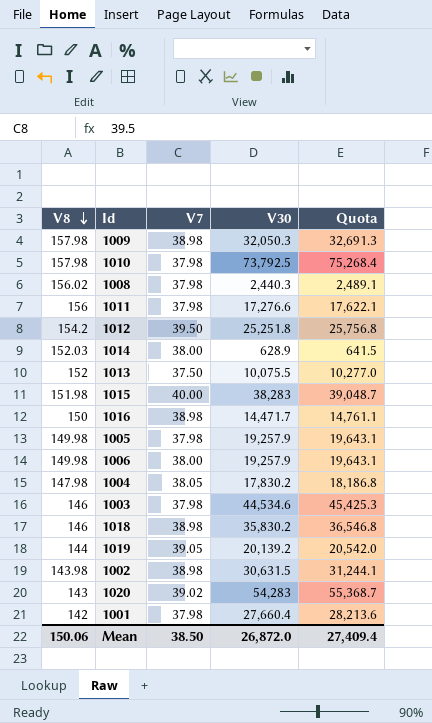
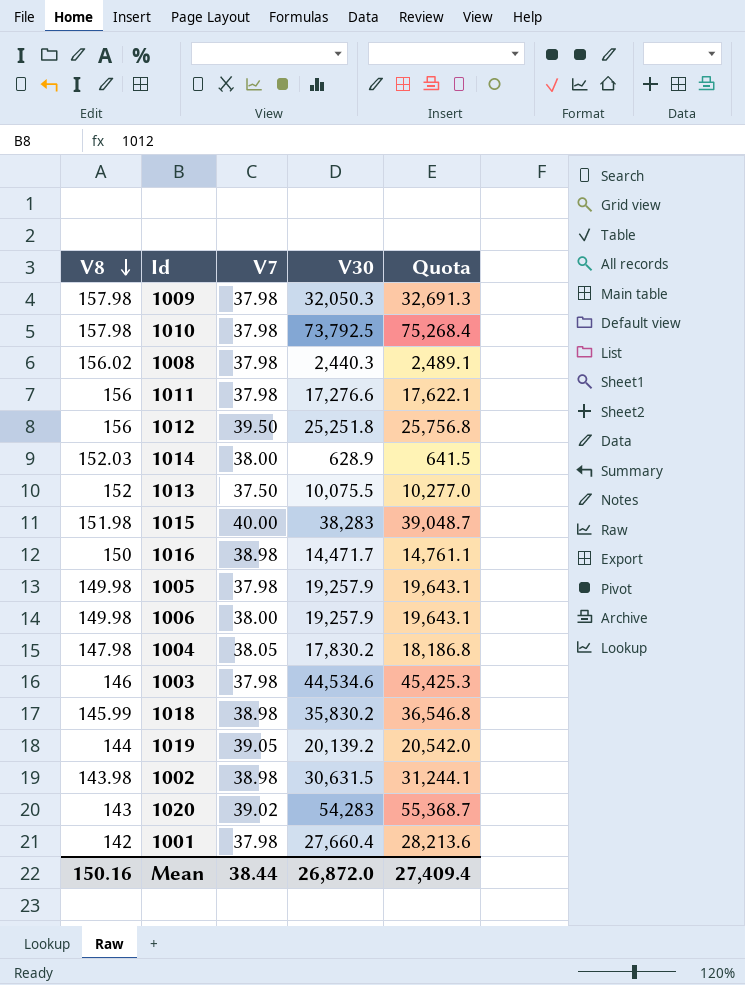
1009 | V7: 38.98 -> 37.98
1012 | V8: 154.2 -> 156
1018 | V8: 146 -> 145.99
Mean | V8: 150.06 -> 150.16
Mean | V7: 38.50 -> 38.44

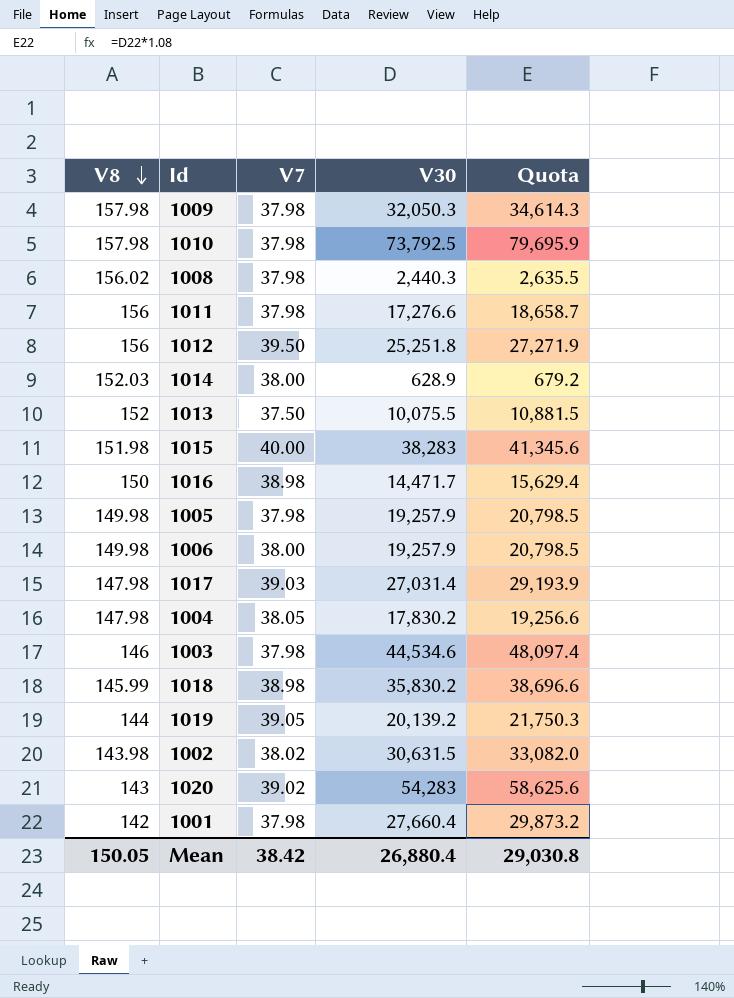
column Quota | formula: [V30] * 1.02 -> [V30] * 1.08
row 1017: none -> 147.98 | 39.03 | 27,031.4 | 29,193.9
1002 | V7: 38.98 -> 38.02
Mean | V8: 150.16 -> 150.05
Mean | V7: 38.44 -> 38.42
Mean | V30: 26,872.0 -> 26,880.4
Mean | Quota: 27,409.4 -> 29,030.8

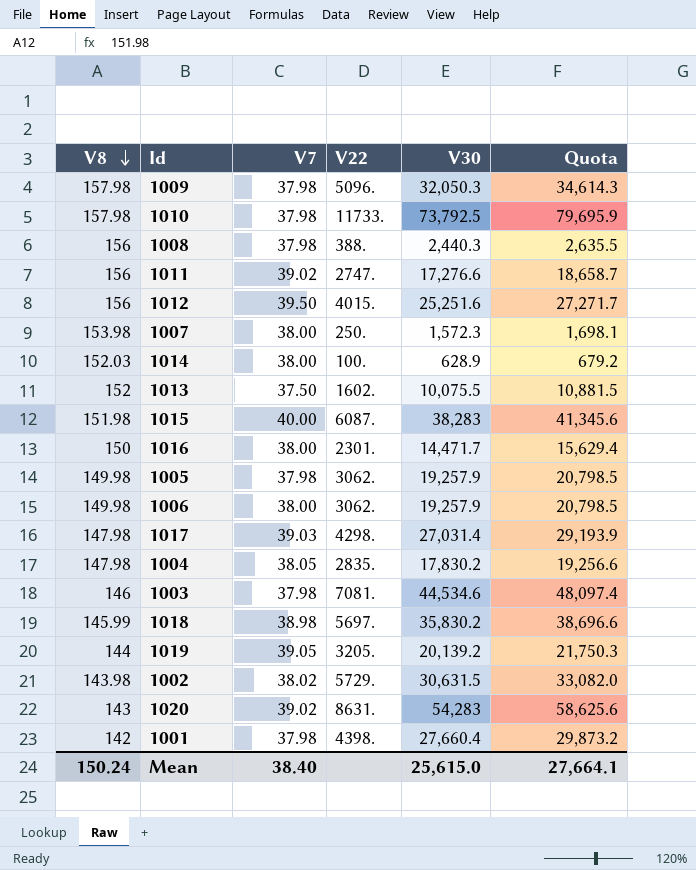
column V22 | position: none -> 4
1008 | V8: 156.02 -> 156
1011 | V7: 37.98 -> 39.02
1012 | V30: 25,251.8 -> 25,251.6
1012 | Quota: 27,271.9 -> 27,271.7
row 1007: none -> 153.98 | 38.00 | 250. | 1,572.3 | 1,698.1
1016 | V7: 38.98 -> 38.00
Mean | V8: 150.05 -> 150.24
Mean | V7: 38.42 -> 38.40
Mean | V30: 26,880.4 -> 25,615.0
Mean | Quota: 29,030.8 -> 27,664.1

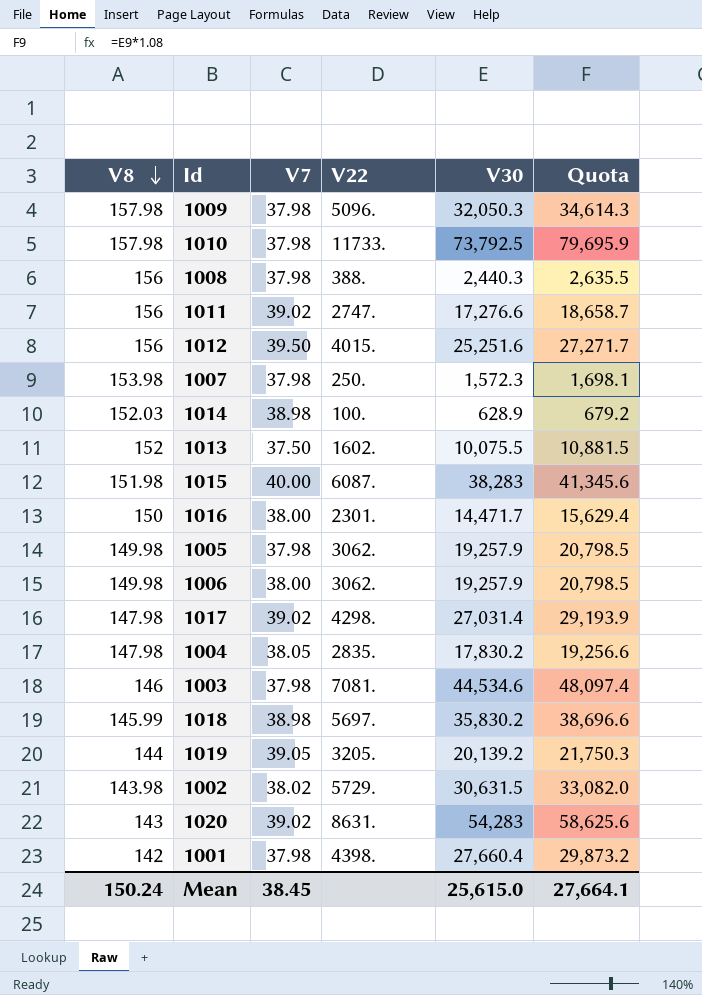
1007 | V7: 38.00 -> 37.98
1014 | V7: 38.00 -> 38.98
1017 | V7: 39.03 -> 39.02
Mean | V7: 38.40 -> 38.45

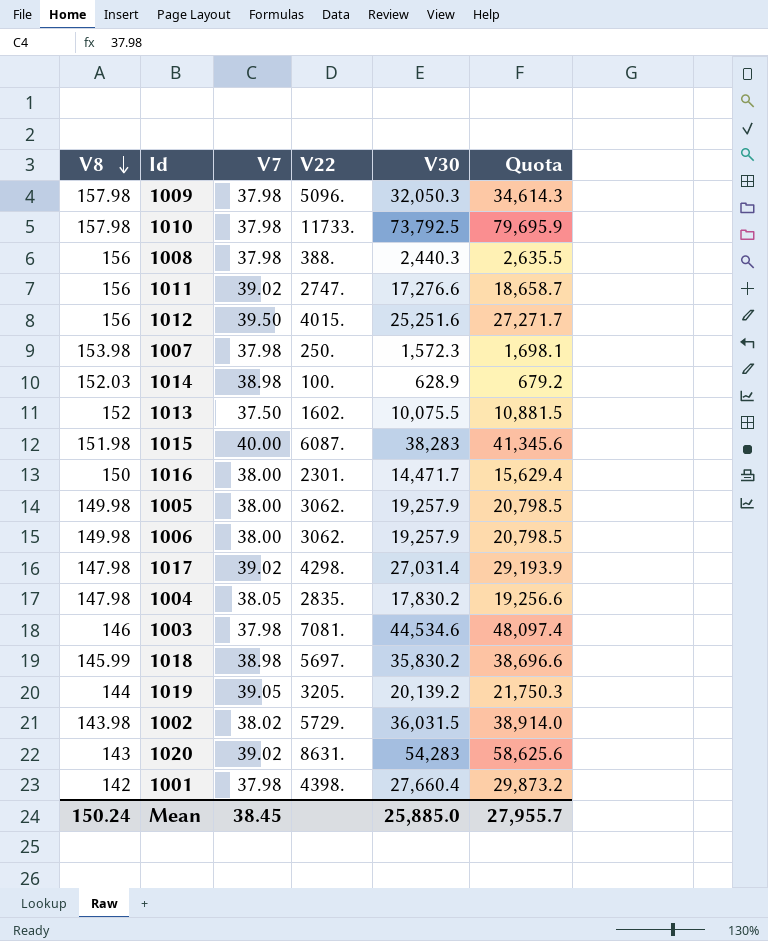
1005 | V7: 37.98 -> 38.00
1002 | V30: 30,631.5 -> 36,031.5
1002 | Quota: 33,082.0 -> 38,914.0
Mean | V30: 25,615.0 -> 25,885.0
Mean | Quota: 27,664.1 -> 27,955.7

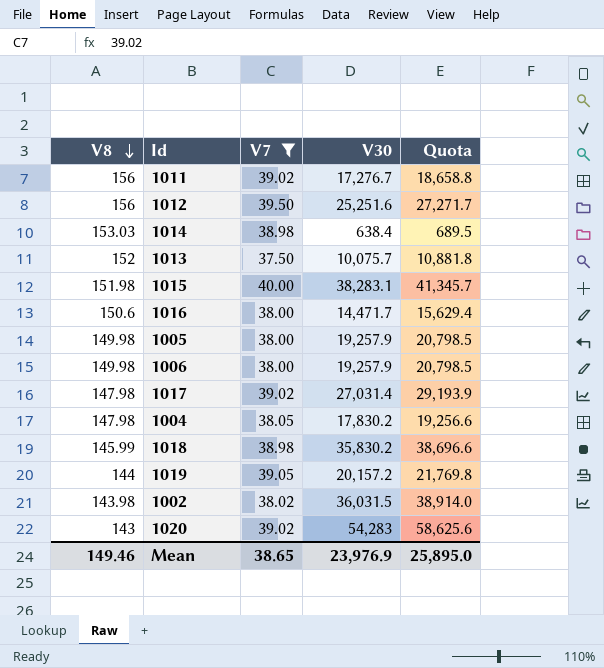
filter: none -> V7 != 37.98
column V22 | position: 4 -> none
1011 | V30: 17,276.6 -> 17,276.7
1011 | Quota: 18,658.7 -> 18,658.8
1014 | V8: 152.03 -> 153.03
1014 | V30: 628.9 -> 638.4
1014 | Quota: 679.2 -> 689.5
1013 | V30: 10,075.5 -> 10,075.7
1013 | Quota: 10,881.5 -> 10,881.8
1015 | V30: 38,283 -> 38,283.1
1015 | Quota: 41,345.6 -> 41,345.7
1016 | V8: 150 -> 150.6
1019 | V30: 20,139.2 -> 20,157.2
1019 | Quota: 21,750.3 -> 21,769.8
Mean | V8: 150.24 -> 149.46
Mean | V7: 38.45 -> 38.65
Mean | V30: 25,885.0 -> 23,976.9
Mean | Quota: 27,955.7 -> 25,895.0

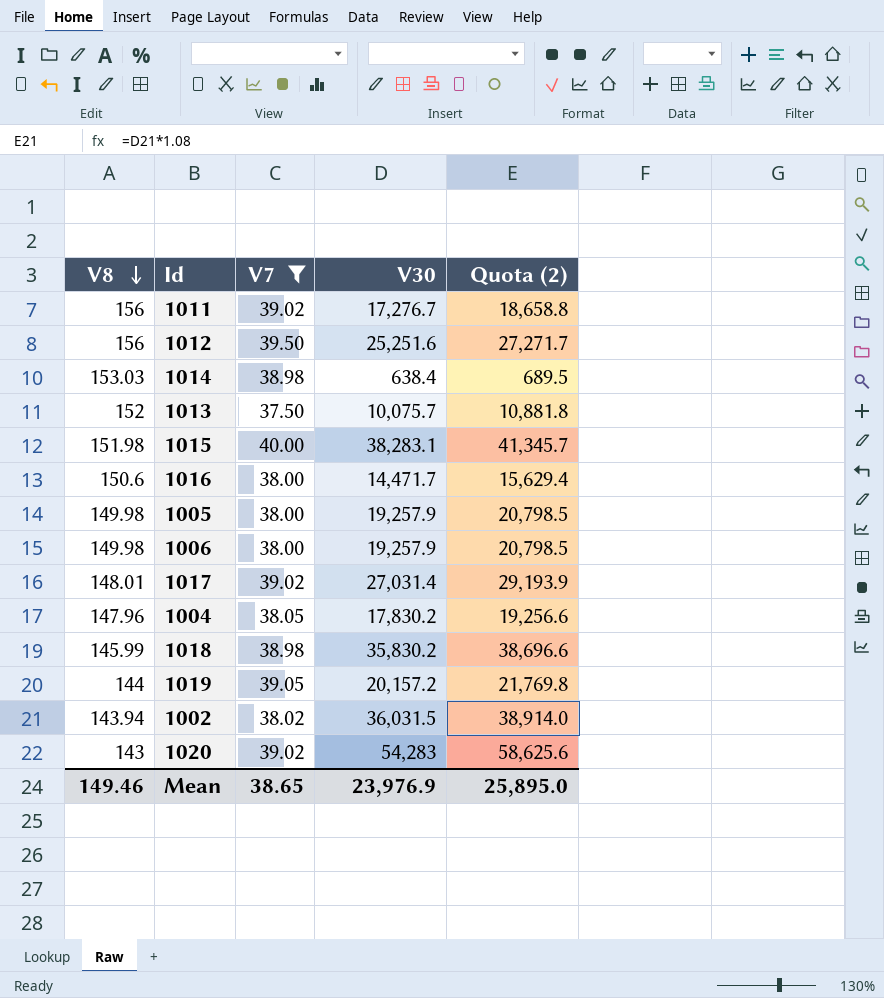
column name: Quota -> Quota (2)
1017 | V8: 147.98 -> 148.01
1004 | V8: 147.98 -> 147.96
1002 | V8: 143.98 -> 143.94

